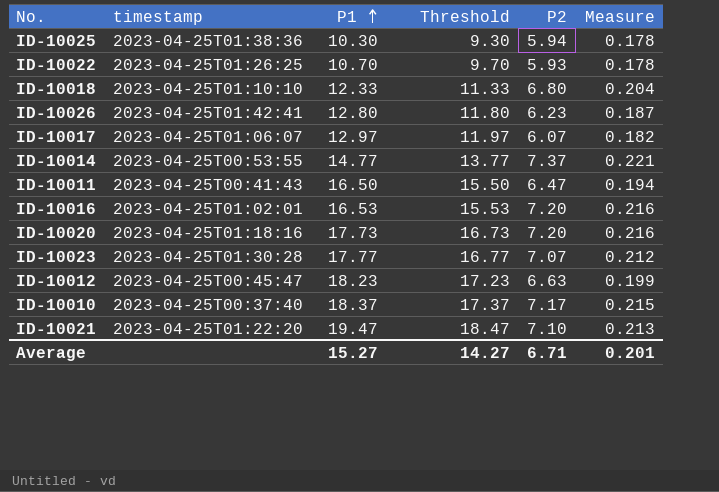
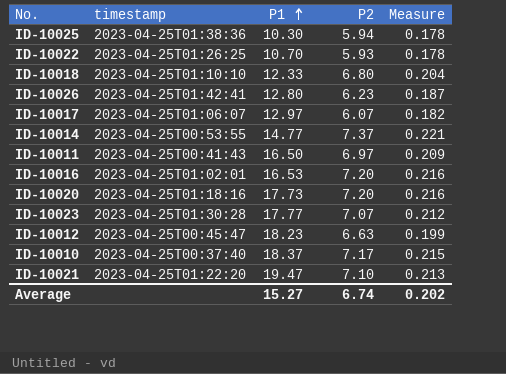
column Threshold | formula: [P1] - 1 -> none
ID-10011 | P2: 6.47 -> 6.97
ID-10011 | Measure: 0.194 -> 0.209
Average | P2: 6.71 -> 6.74
Average | Measure: 0.201 -> 0.202

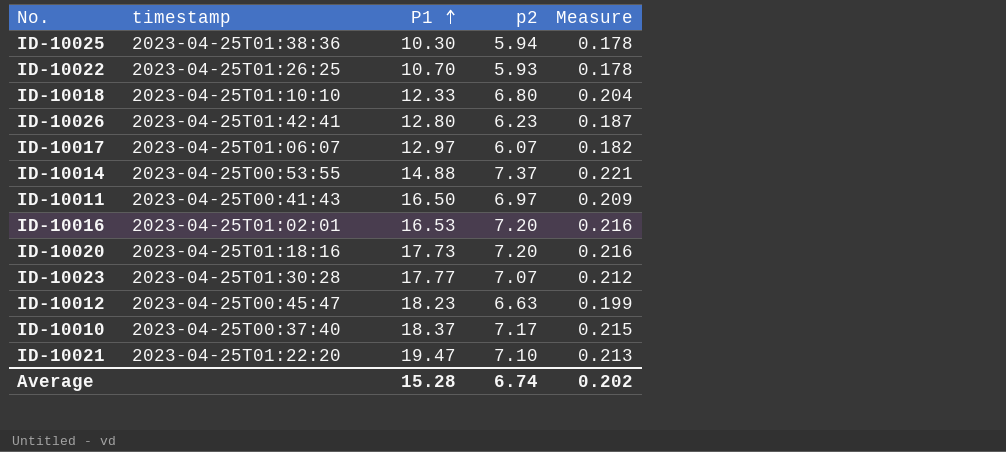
column name: P2 -> p2
ID-10014 | P1: 14.77 -> 14.88
Average | P1: 15.27 -> 15.28

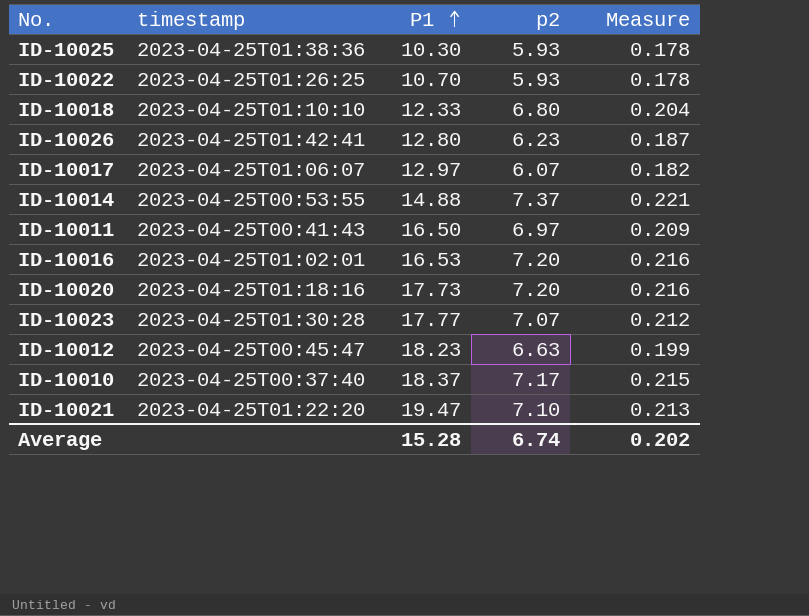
ID-10025 | p2: 5.94 -> 5.93

